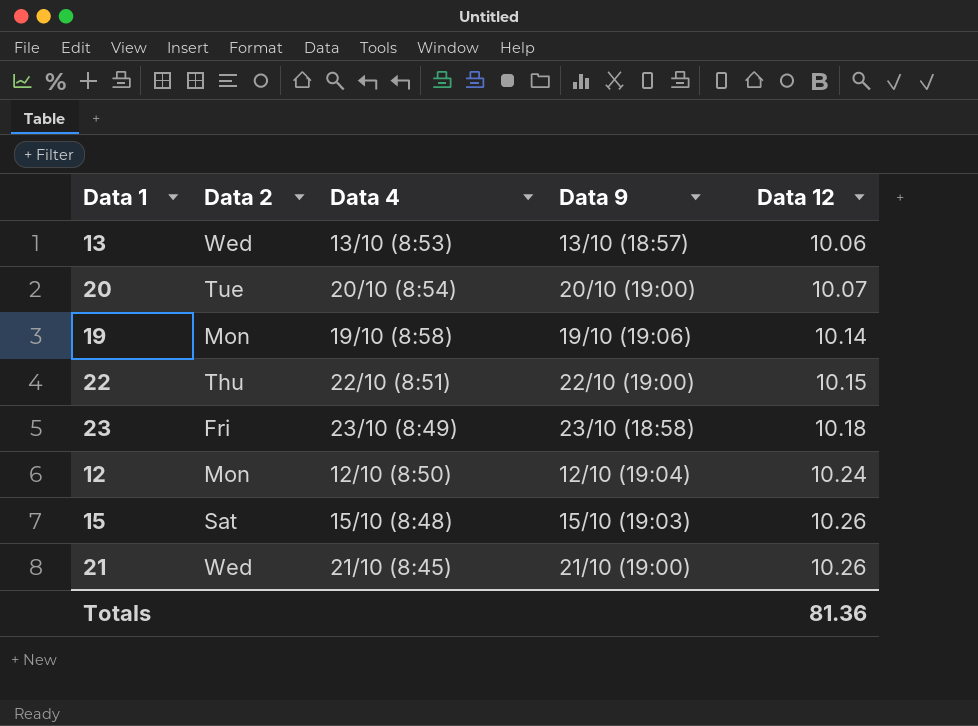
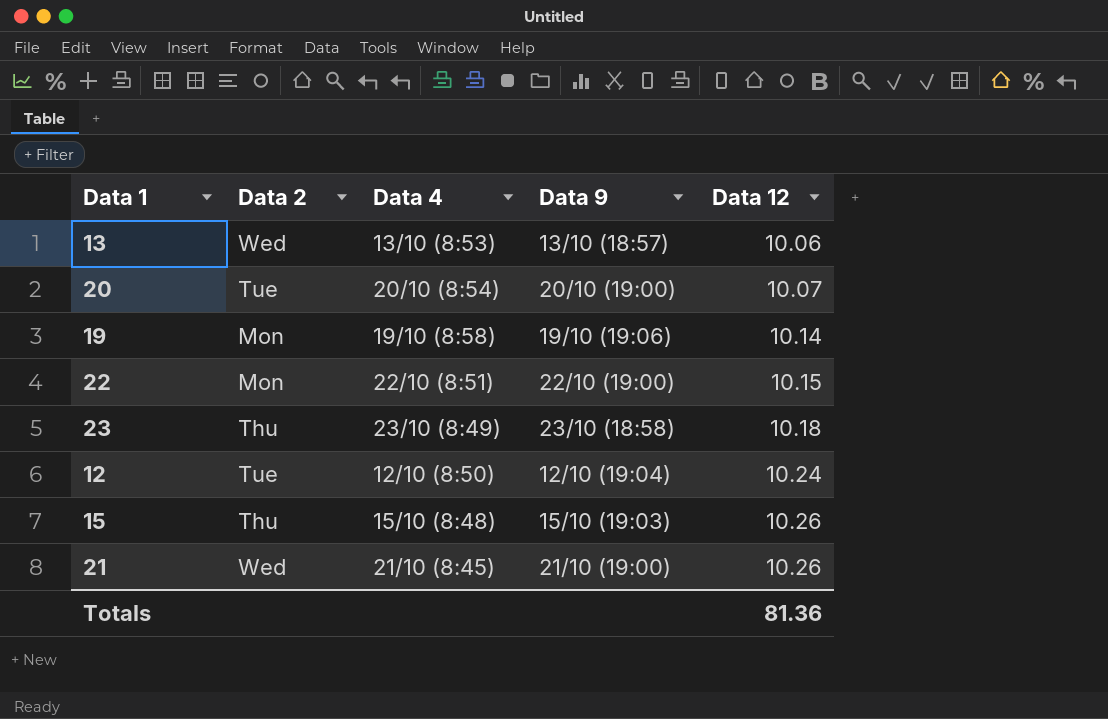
22 | Data 2: Thu -> Mon
23 | Data 2: Fri -> Thu
12 | Data 2: Mon -> Tue
15 | Data 2: Sat -> Thu

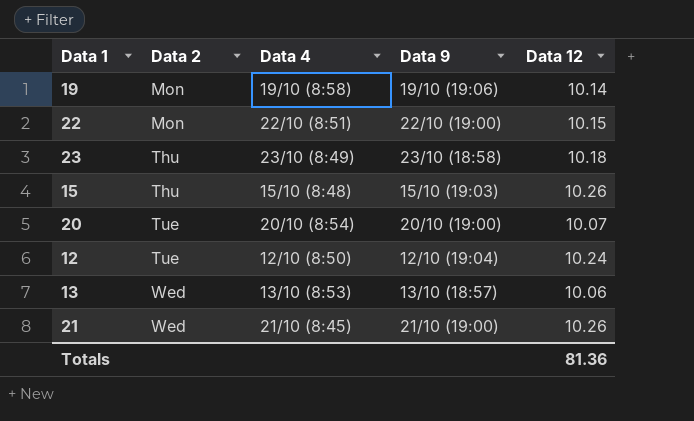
row order: Data 12 ascending -> Data 2 ascending

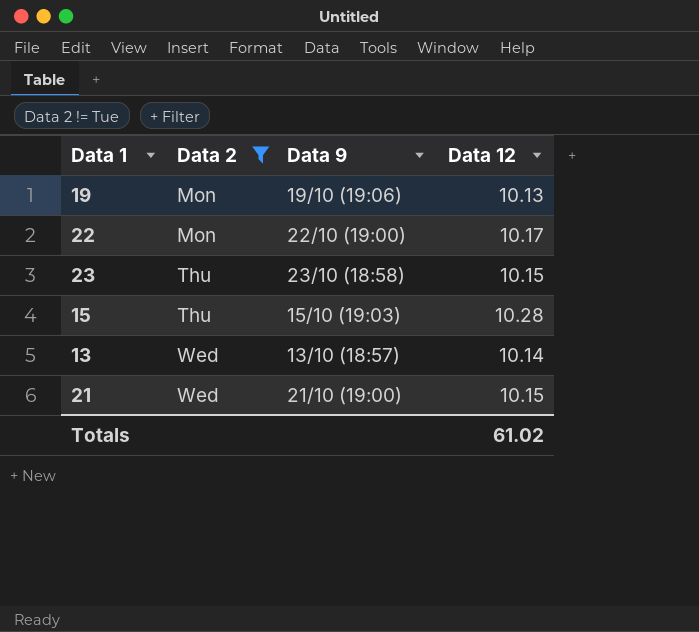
filter: none -> Data 2 != Tue
column Data 4 | position: 3 -> none
19 | Data 12: 10.14 -> 10.13
22 | Data 12: 10.15 -> 10.17
23 | Data 12: 10.18 -> 10.15
15 | Data 12: 10.26 -> 10.28
13 | Data 12: 10.06 -> 10.14
21 | Data 12: 10.26 -> 10.15
Totals | Data 12: 81.36 -> 61.02

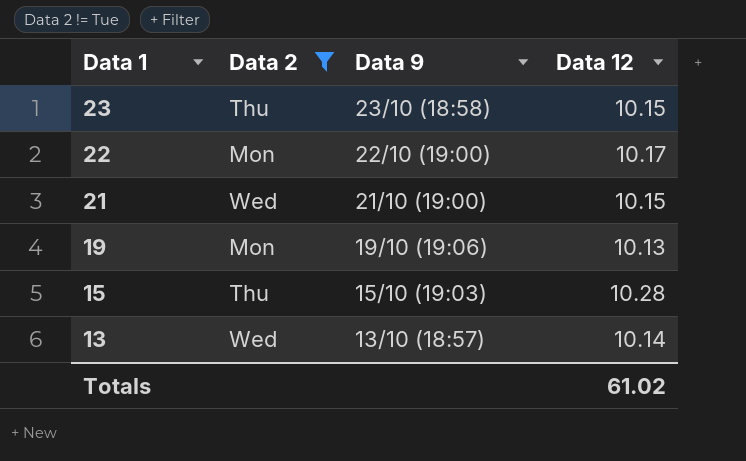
row order: Data 2 ascending -> Data 1 descending

